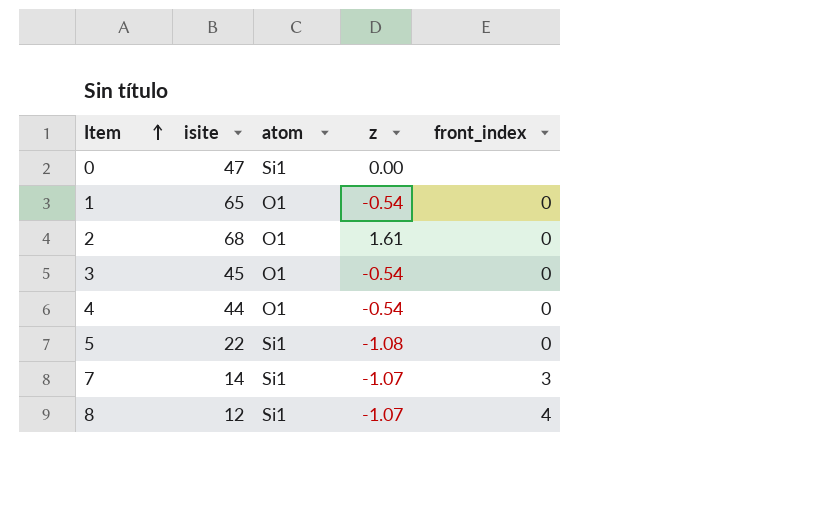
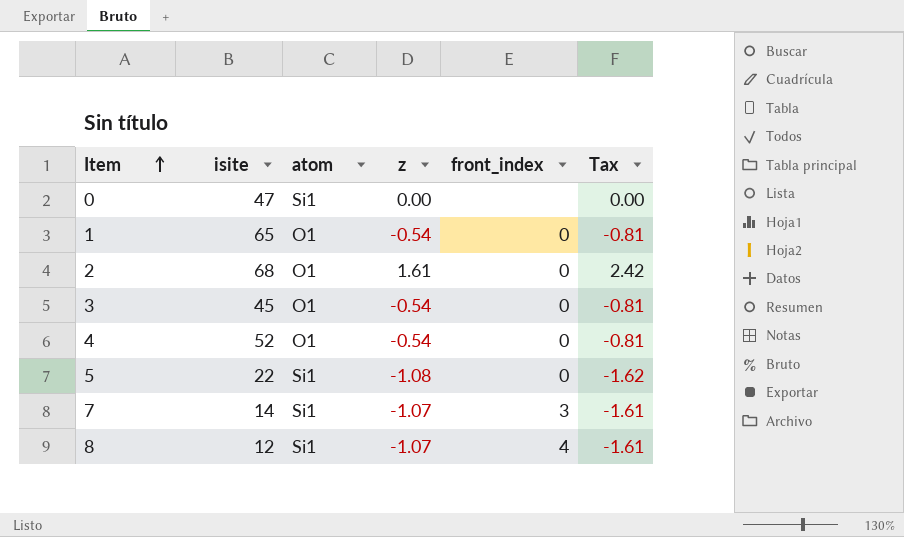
column Tax | formula: none -> [z] * 1.5
4 | isite: 44 -> 52

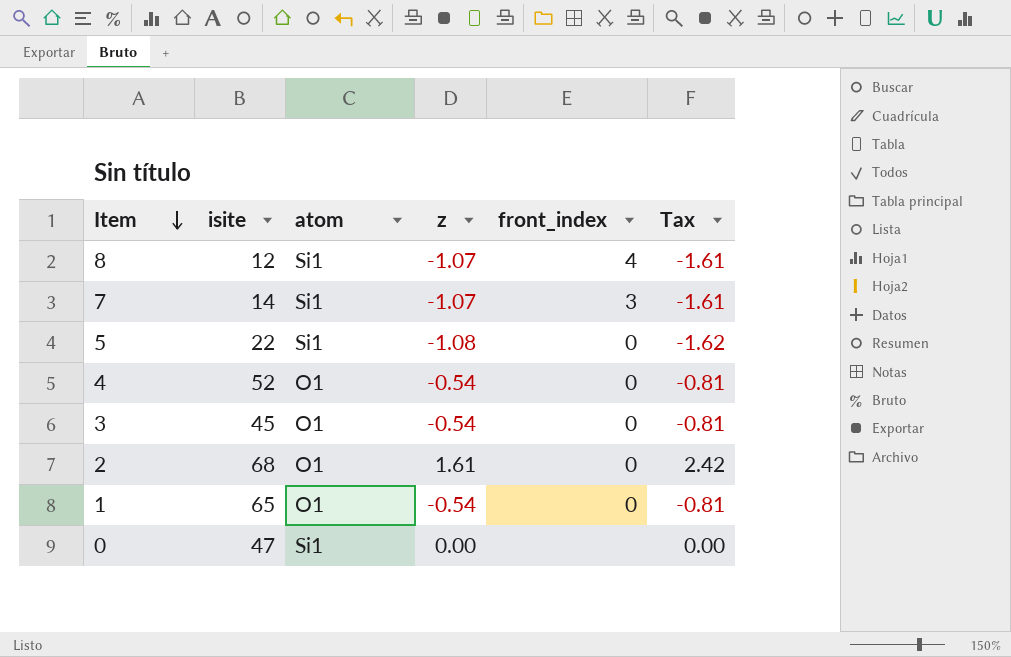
row order: Item ascending -> Item descending

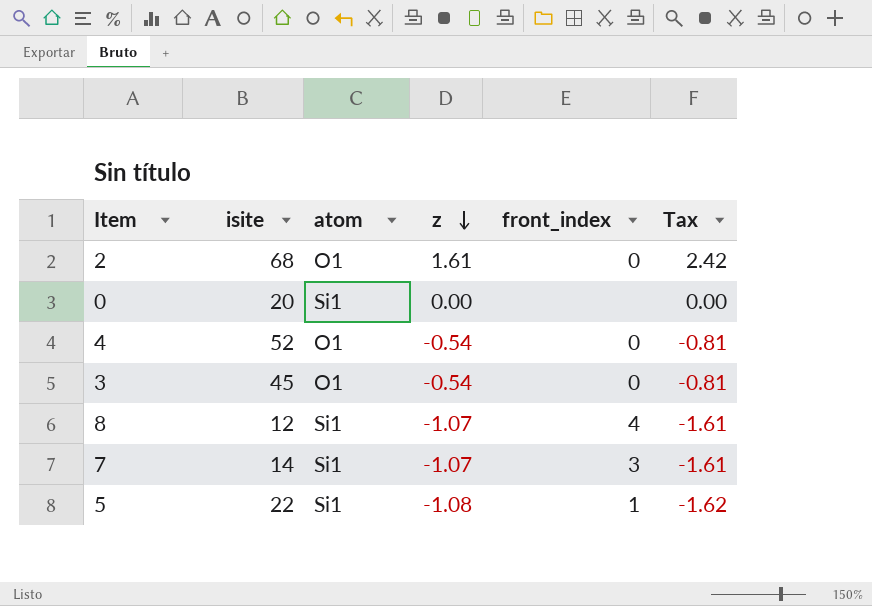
row order: Item descending -> z descending
row 1: 65 | O1 | -0.54 | 0 | -0.81 -> none
0 | isite: 47 -> 20
5 | front_index: 0 -> 1

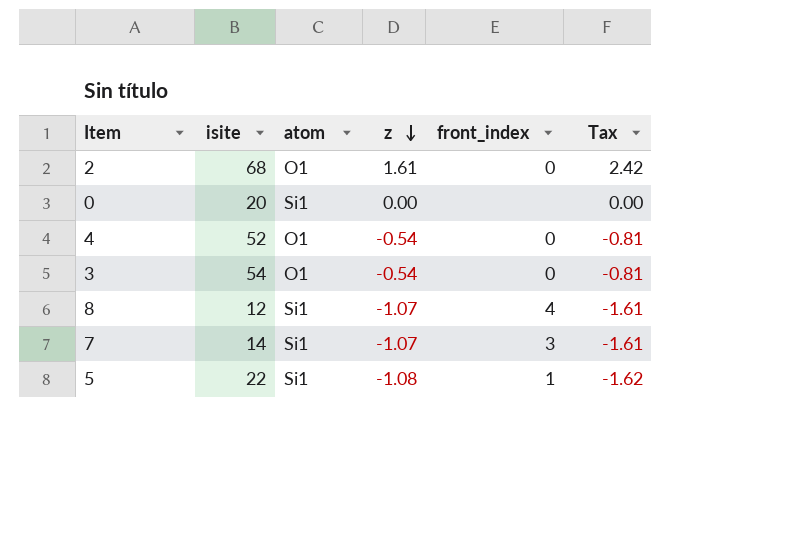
3 | isite: 45 -> 54

